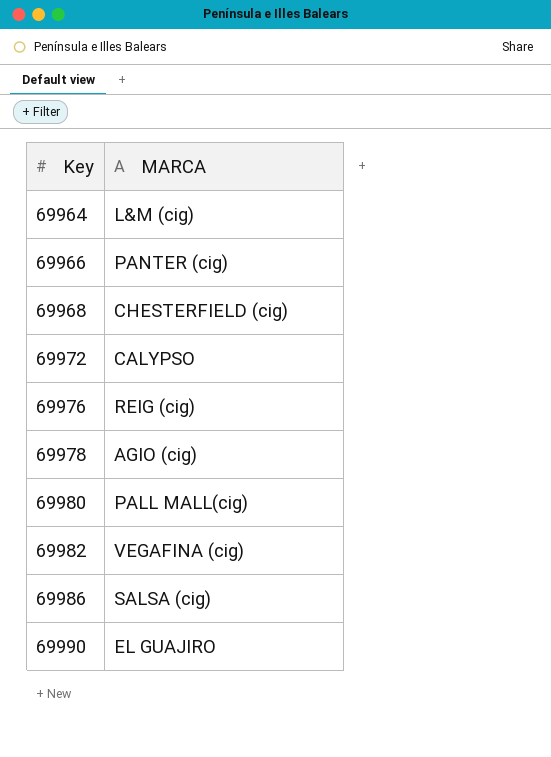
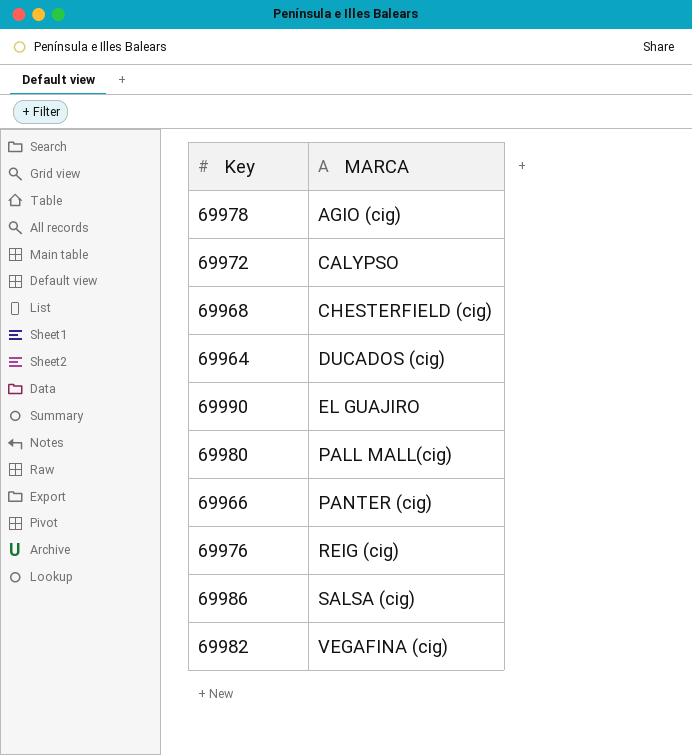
row order: Key ascending -> MARCA ascending
69964 | MARCA: L&M (cig) -> DUCADOS (cig)

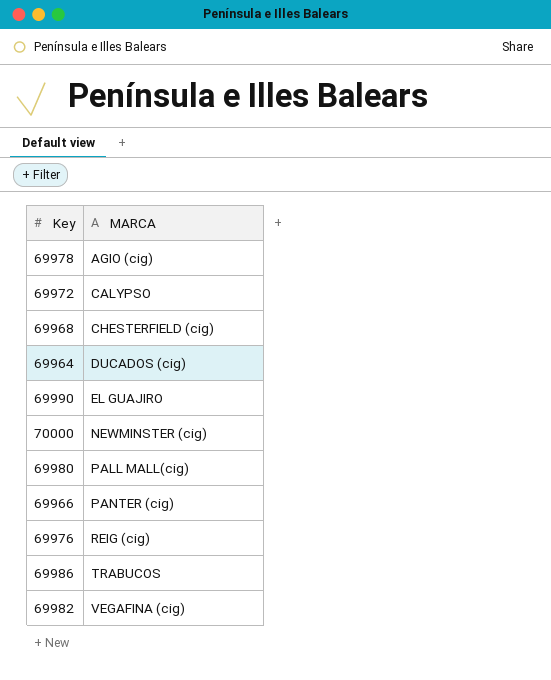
row 70000: none -> NEWMINSTER (cig)
69986 | MARCA: SALSA (cig) -> TRABUCOS

